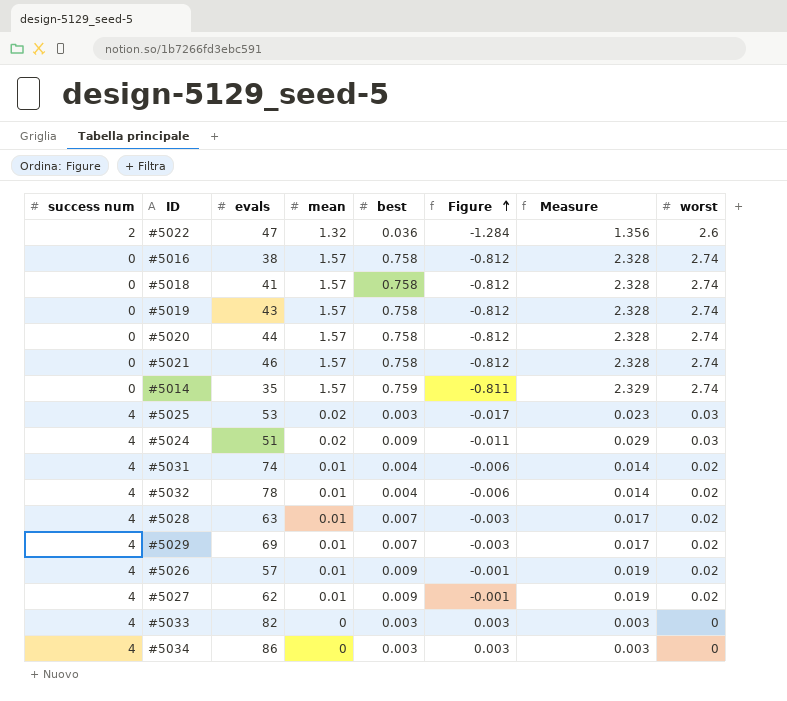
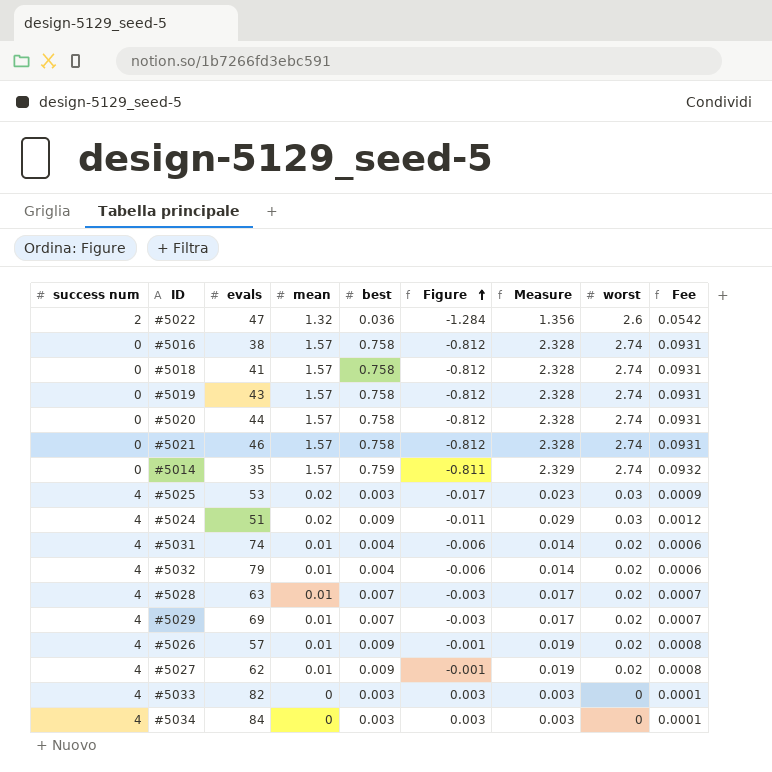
column Fee | formula: none -> [Measure] * 0.04
#5032 | evals: 78 -> 79
#5034 | evals: 86 -> 84

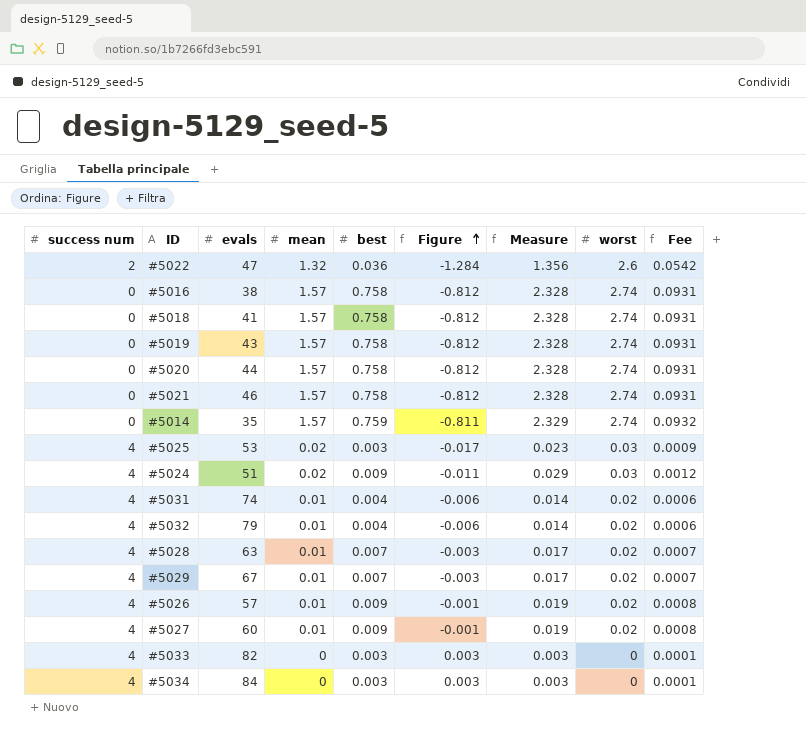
#5029 | evals: 69 -> 67
#5027 | evals: 62 -> 60

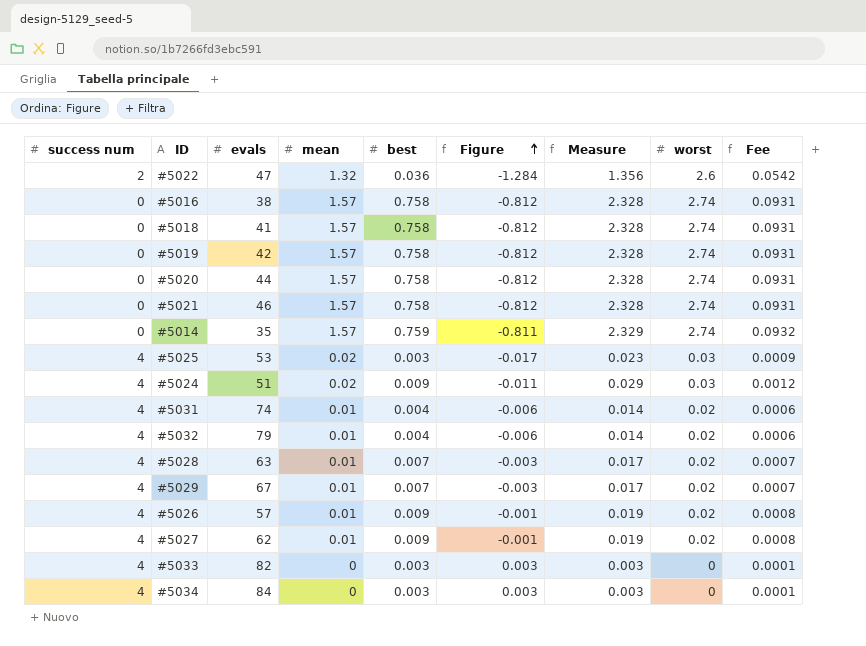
#5019 | evals: 43 -> 42
#5027 | evals: 60 -> 62

